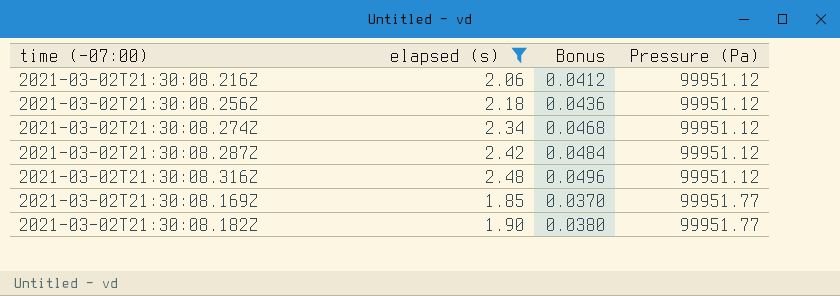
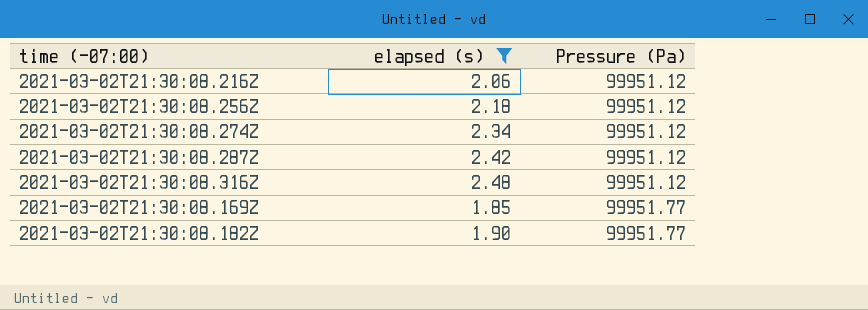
column Bonus | formula: [elapsed (s)] * 0.02 -> none

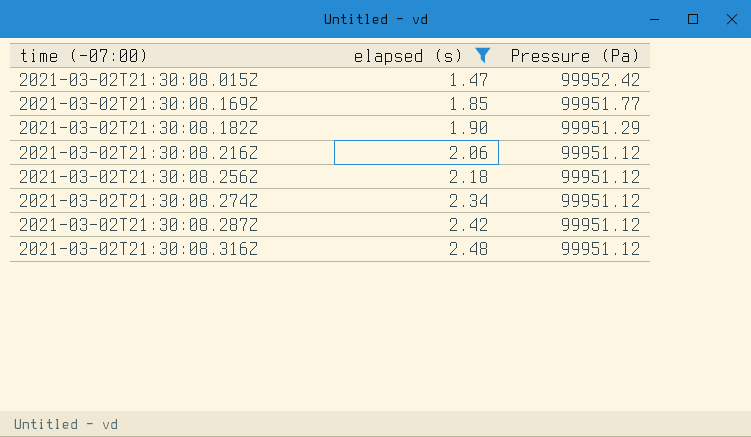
row order: Pressure (Pa) ascending -> time (-07:00) ascending
row 2021-03-02T21:30:08.015Z: none -> 1.47 | 99952.42
2021-03-02T21:30:08.182Z | Pressure (Pa): 99951.77 -> 99951.29

